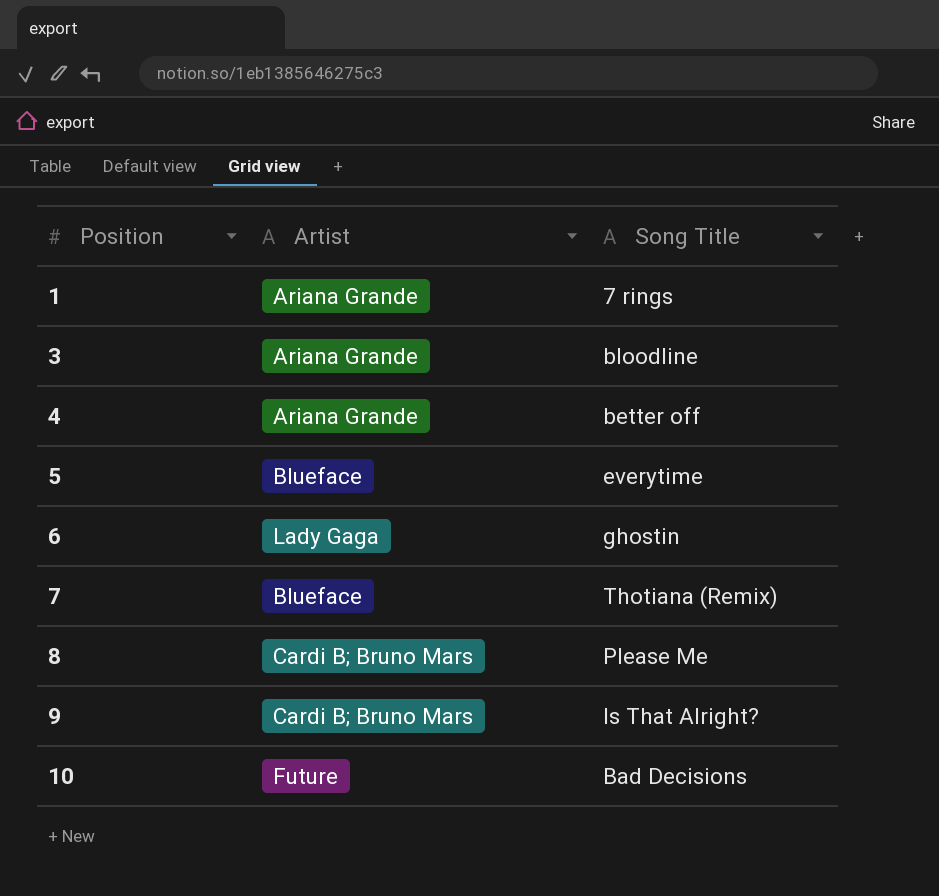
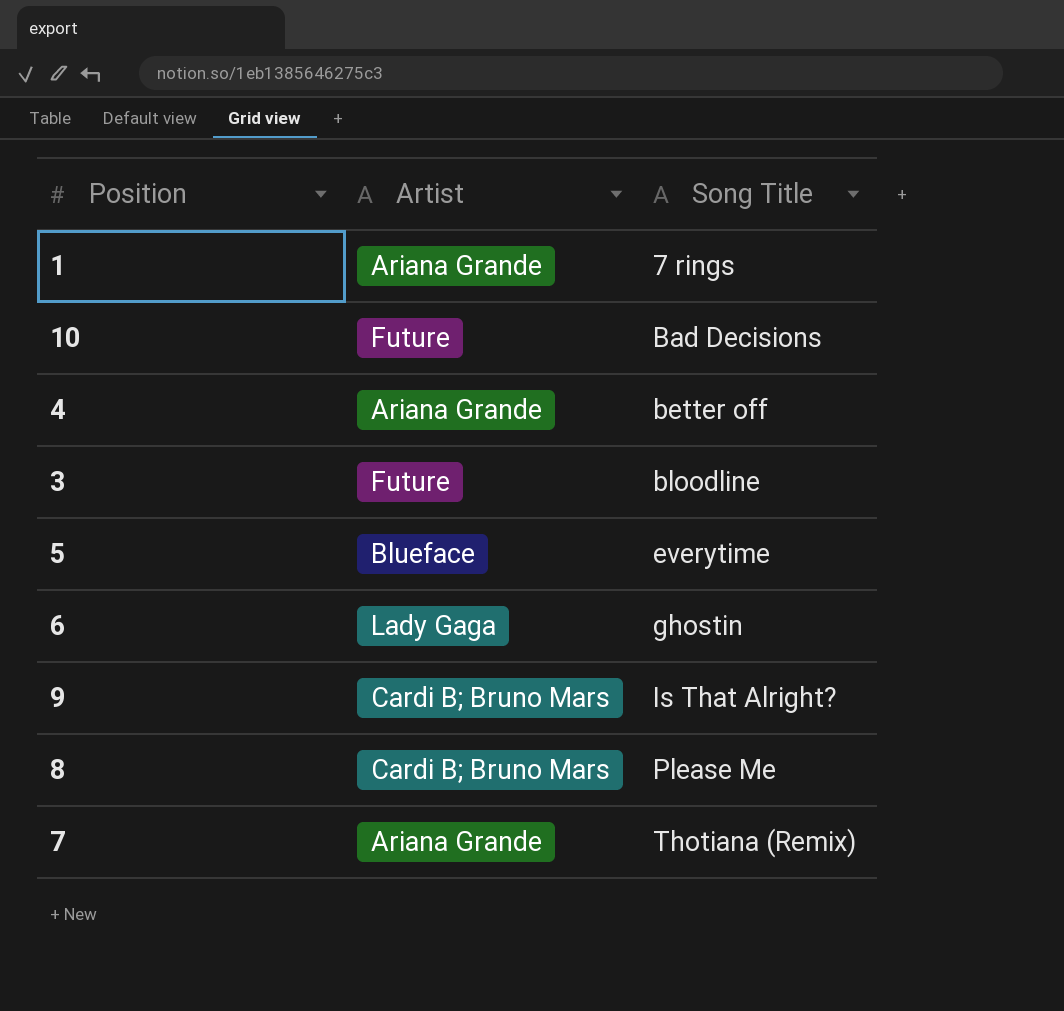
row order: Position ascending -> Song Title ascending
3 | Artist: Ariana Grande -> Future
7 | Artist: Blueface -> Ariana Grande

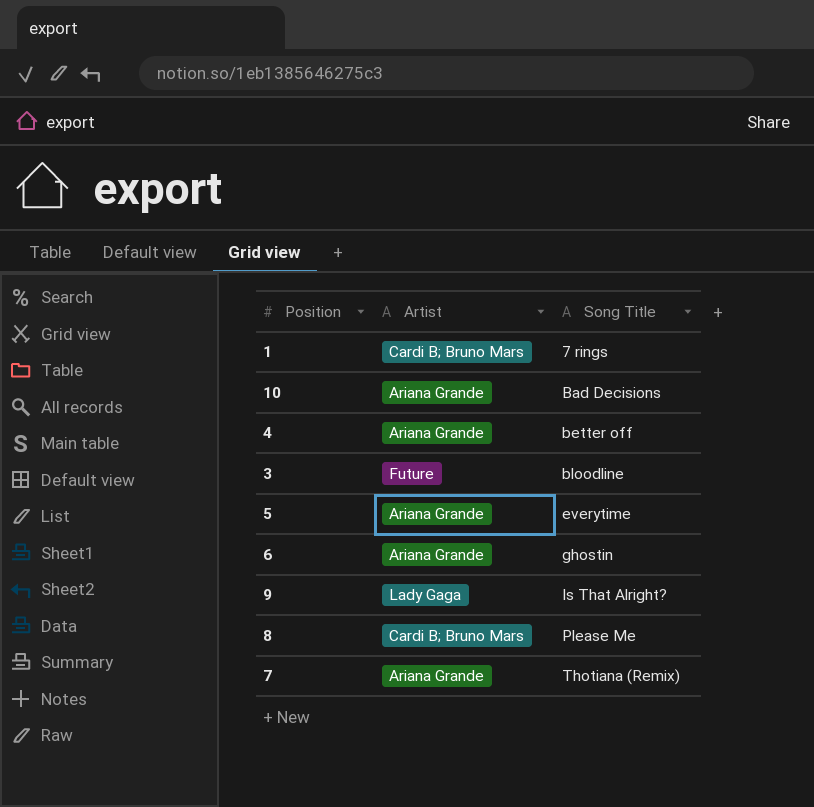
1 | Artist: Ariana Grande -> Cardi B; Bruno Mars
10 | Artist: Future -> Ariana Grande
5 | Artist: Blueface -> Ariana Grande
6 | Artist: Lady Gaga -> Ariana Grande
9 | Artist: Cardi B; Bruno Mars -> Lady Gaga

